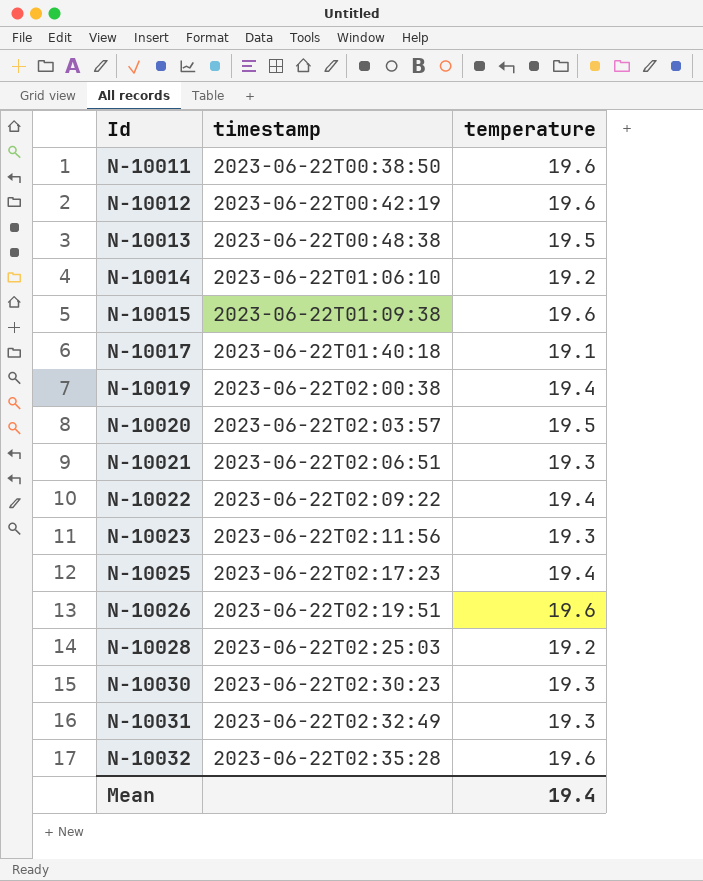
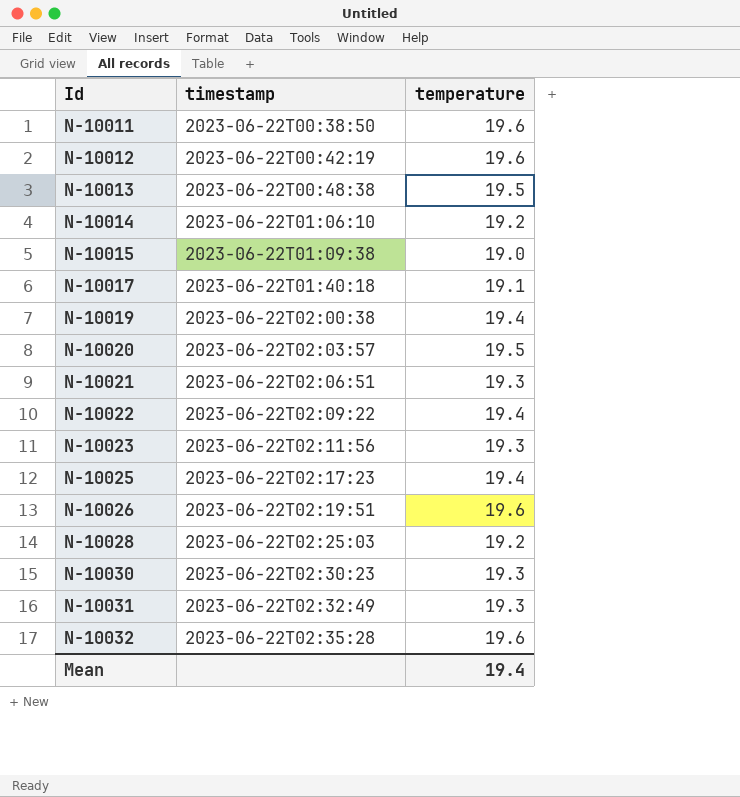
N-10015 | temperature: 19.6 -> 19.0

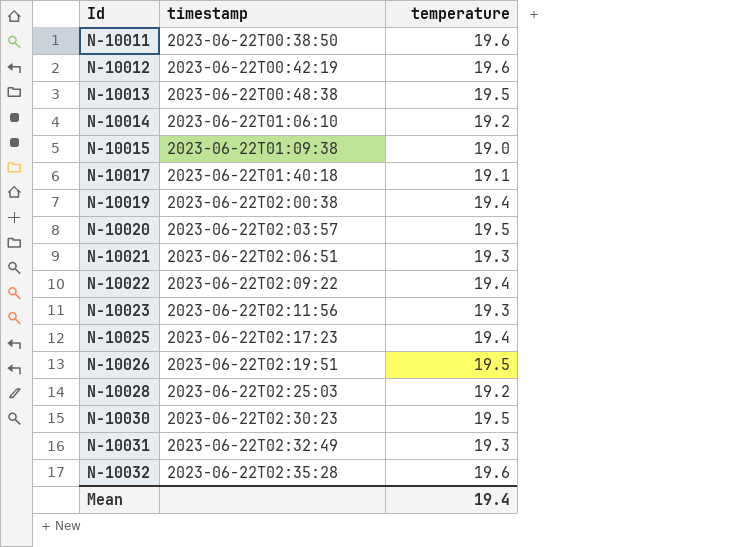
N-10026 | temperature: 19.6 -> 19.5
N-10030 | temperature: 19.3 -> 19.5

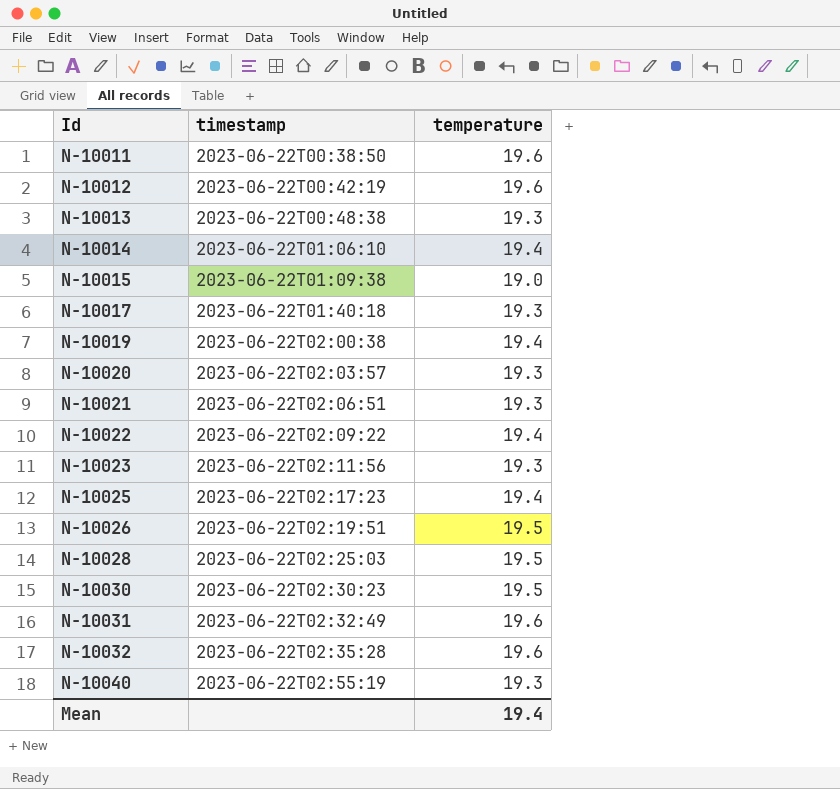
N-10013 | temperature: 19.5 -> 19.3
N-10014 | temperature: 19.2 -> 19.4
N-10017 | temperature: 19.1 -> 19.3
N-10020 | temperature: 19.5 -> 19.3
N-10028 | temperature: 19.2 -> 19.5
N-10031 | temperature: 19.3 -> 19.6
row N-10040: none -> 2023-06-22T02:55:19 | 19.3

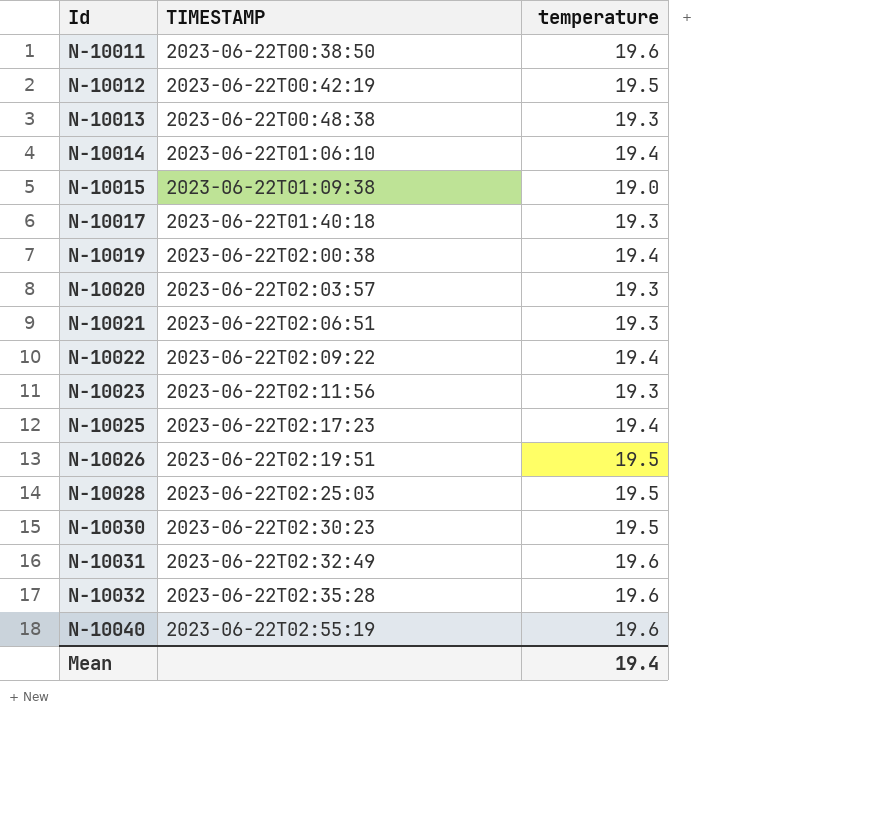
column name: timestamp -> TIMESTAMP
N-10012 | temperature: 19.6 -> 19.5
N-10040 | temperature: 19.3 -> 19.6

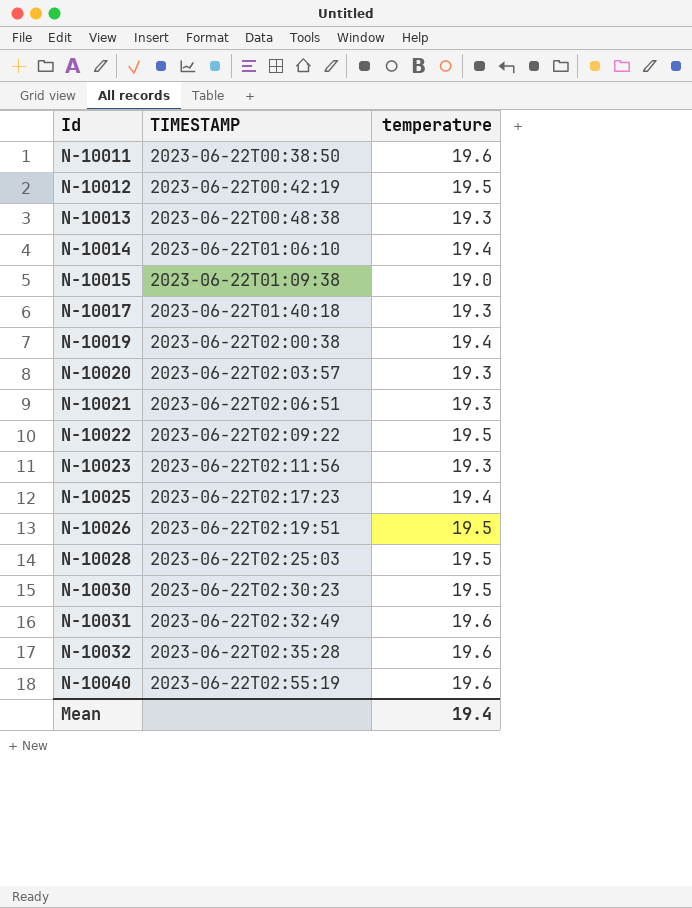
N-10022 | temperature: 19.4 -> 19.5

